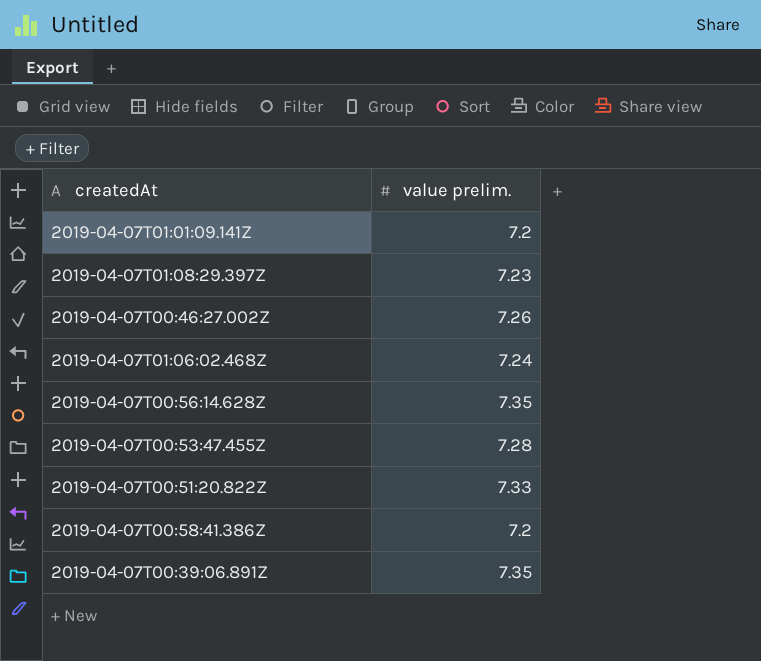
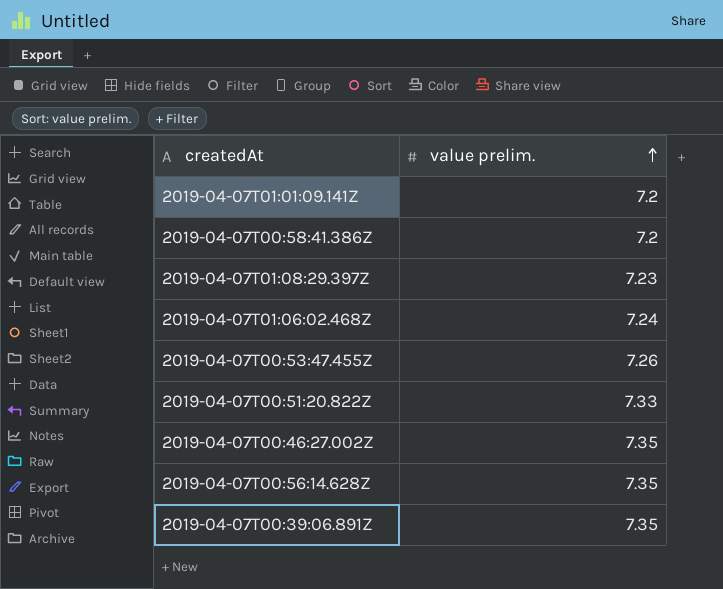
row order: none -> value prelim. ascending
2019-04-07T00:53:47.455Z | value prelim.: 7.28 -> 7.26
2019-04-07T00:46:27.002Z | value prelim.: 7.26 -> 7.35

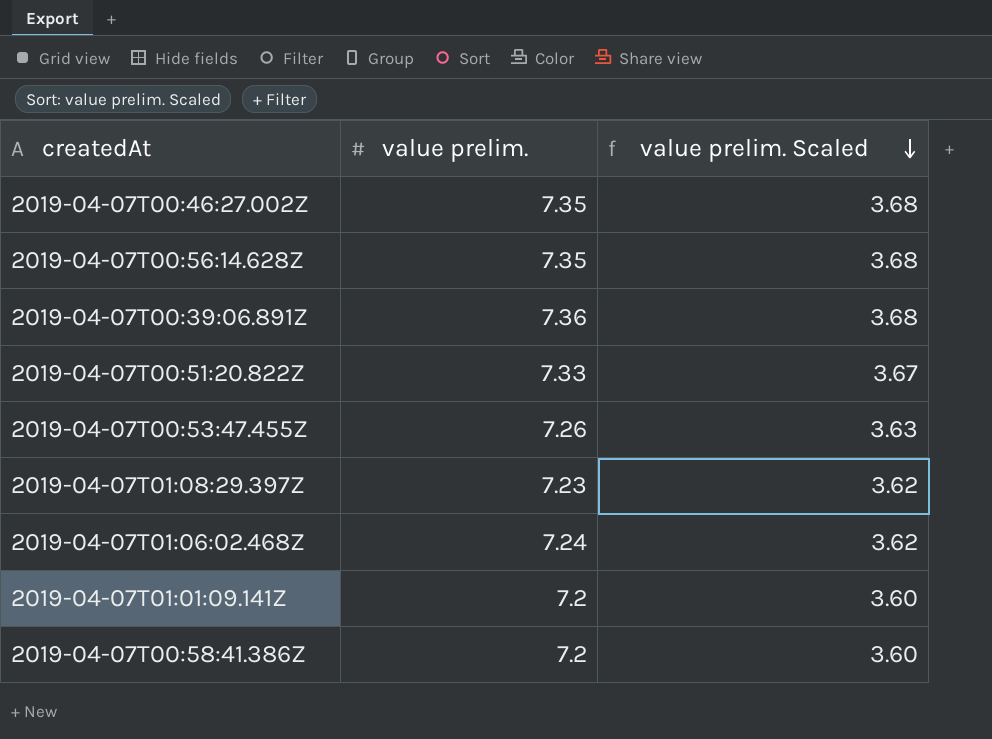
row order: value prelim. ascending -> value prelim. Scaled descending
column value prelim. Scaled | formula: none -> [value prelim.] * 0.5
2019-04-07T00:39:06.891Z | value prelim.: 7.35 -> 7.36

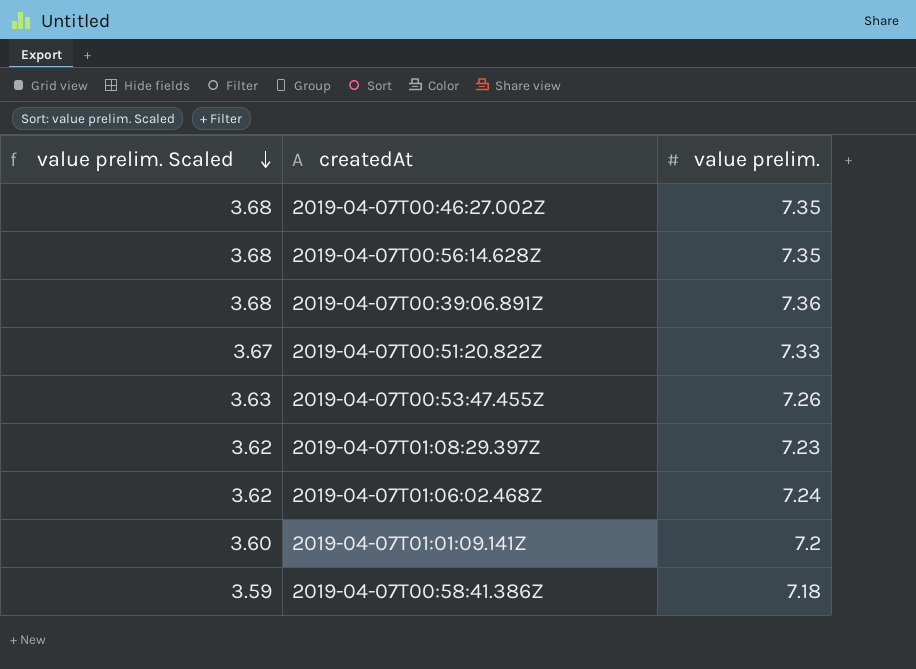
column value prelim. Scaled | position: 3 -> 1
2019-04-07T00:58:41.386Z | value prelim. Scaled: 3.60 -> 3.59
2019-04-07T00:58:41.386Z | value prelim.: 7.2 -> 7.18

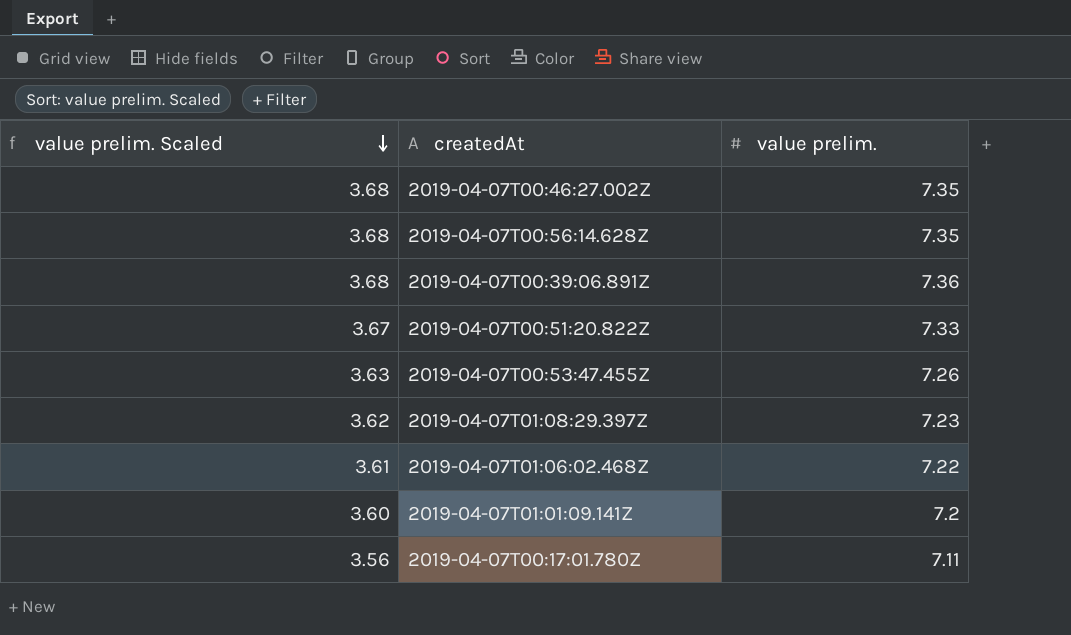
row 2019-04-07T00:58:41.386Z: 3.59 | 7.18 -> none
2019-04-07T01:06:02.468Z | value prelim. Scaled: 3.62 -> 3.61
2019-04-07T01:06:02.468Z | value prelim.: 7.24 -> 7.22
row 2019-04-07T00:17:01.780Z: none -> 3.56 | 7.11

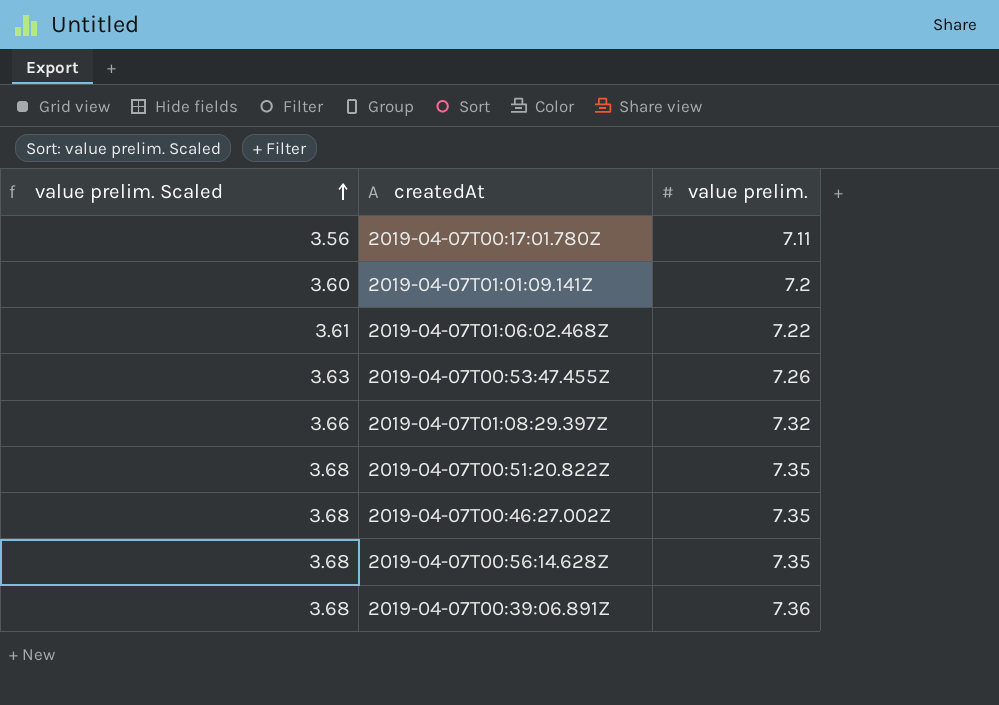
row order: value prelim. Scaled descending -> value prelim. Scaled ascending
2019-04-07T01:08:29.397Z | value prelim. Scaled: 3.62 -> 3.66
2019-04-07T01:08:29.397Z | value prelim.: 7.23 -> 7.32
2019-04-07T00:51:20.822Z | value prelim. Scaled: 3.67 -> 3.68
2019-04-07T00:51:20.822Z | value prelim.: 7.33 -> 7.35

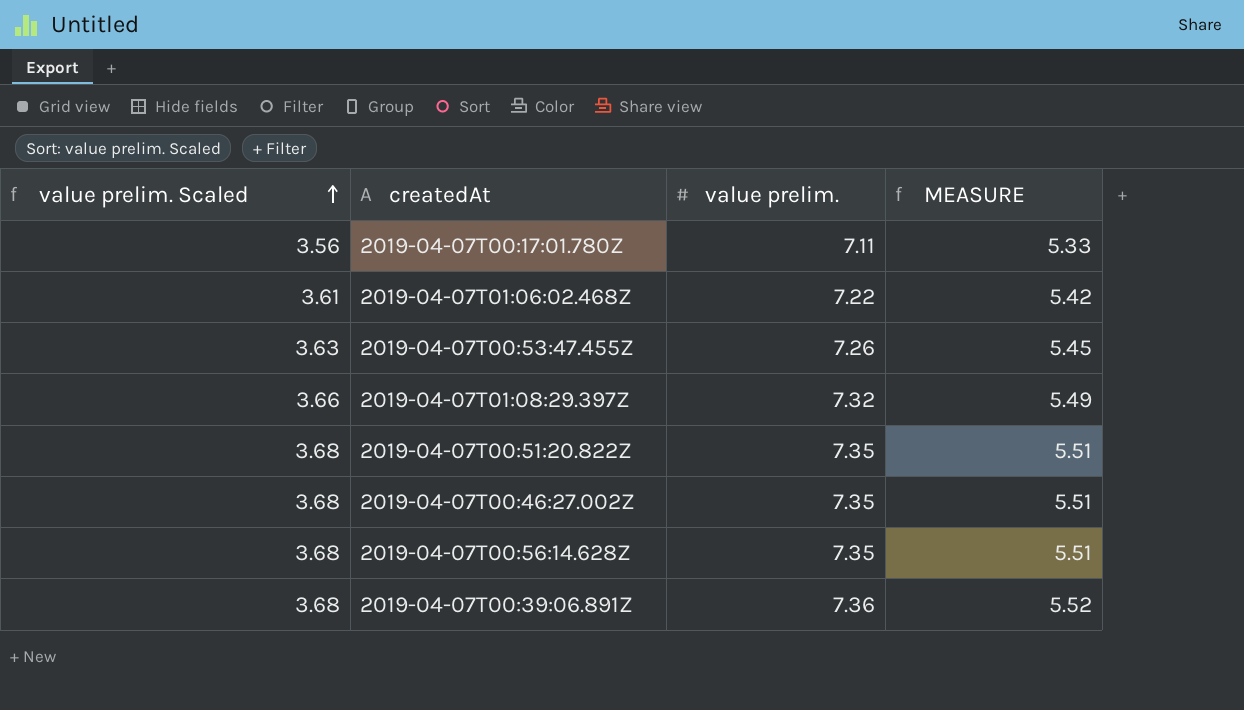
column MEASURE | formula: none -> [value prelim.] * 0.75
row 2019-04-07T01:01:09.141Z: 3.60 | 7.2 -> none

